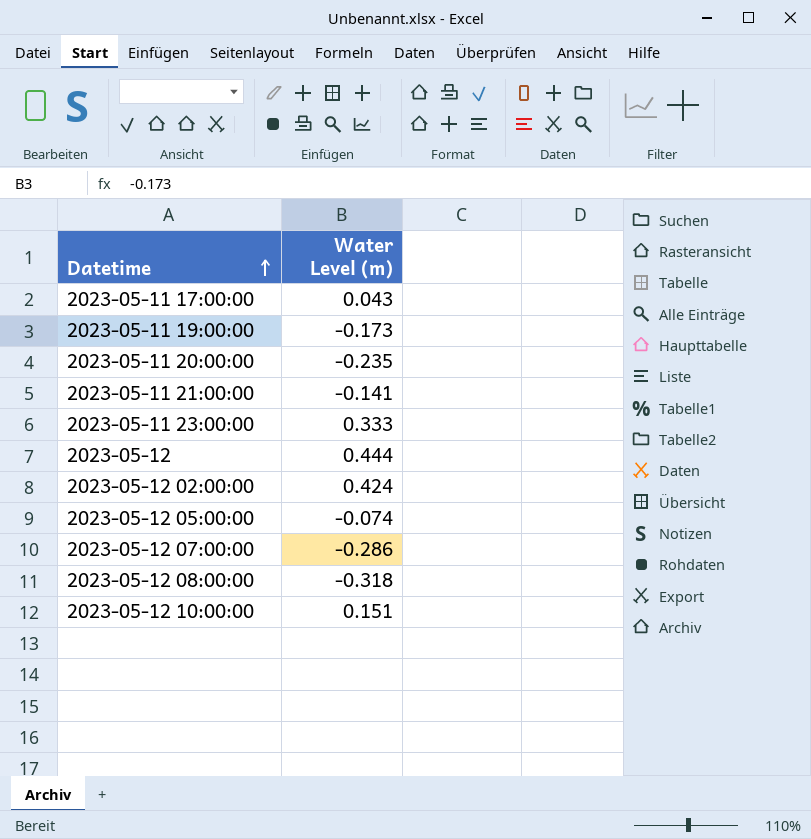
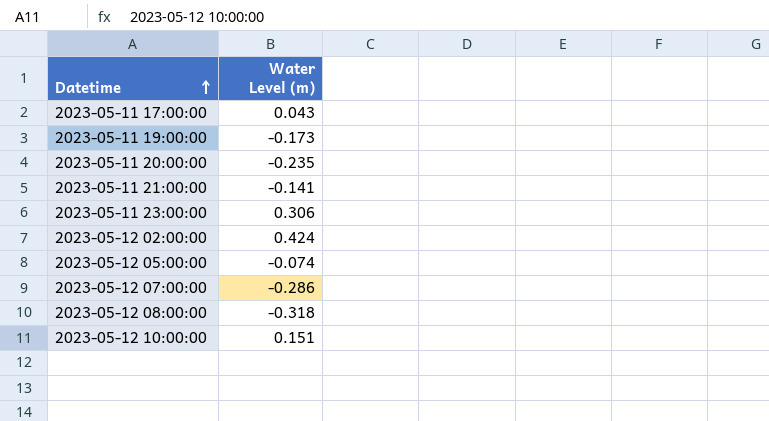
row 2023-05-12: 0.444 -> none
2023-05-11 23:00:00 | Water Level (m): 0.333 -> 0.306

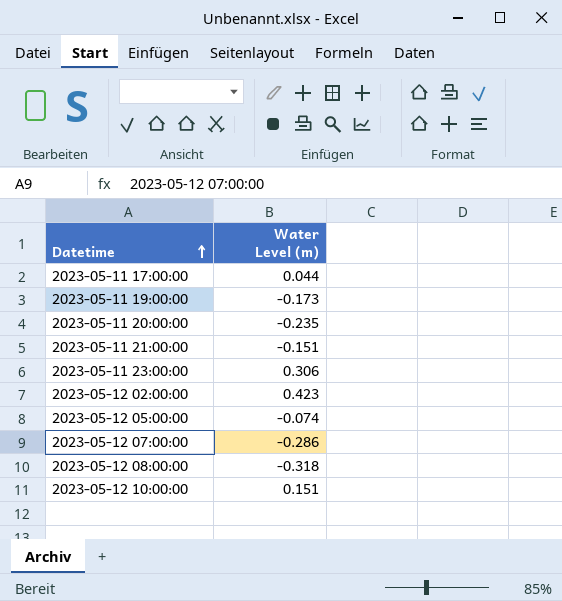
2023-05-11 17:00:00 | Water Level (m): 0.043 -> 0.044
2023-05-11 21:00:00 | Water Level (m): -0.141 -> -0.151
2023-05-12 02:00:00 | Water Level (m): 0.424 -> 0.423

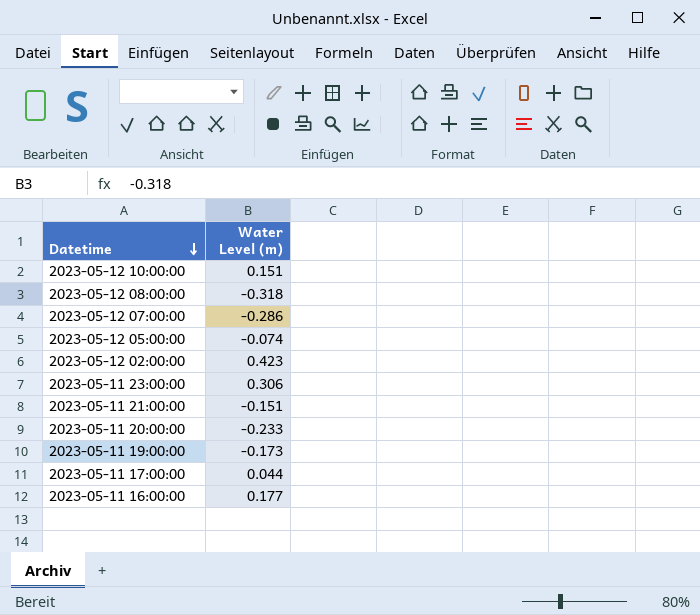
row order: Datetime ascending -> Datetime descending
2023-05-11 20:00:00 | Water Level (m): -0.235 -> -0.233
row 2023-05-11 16:00:00: none -> 0.177

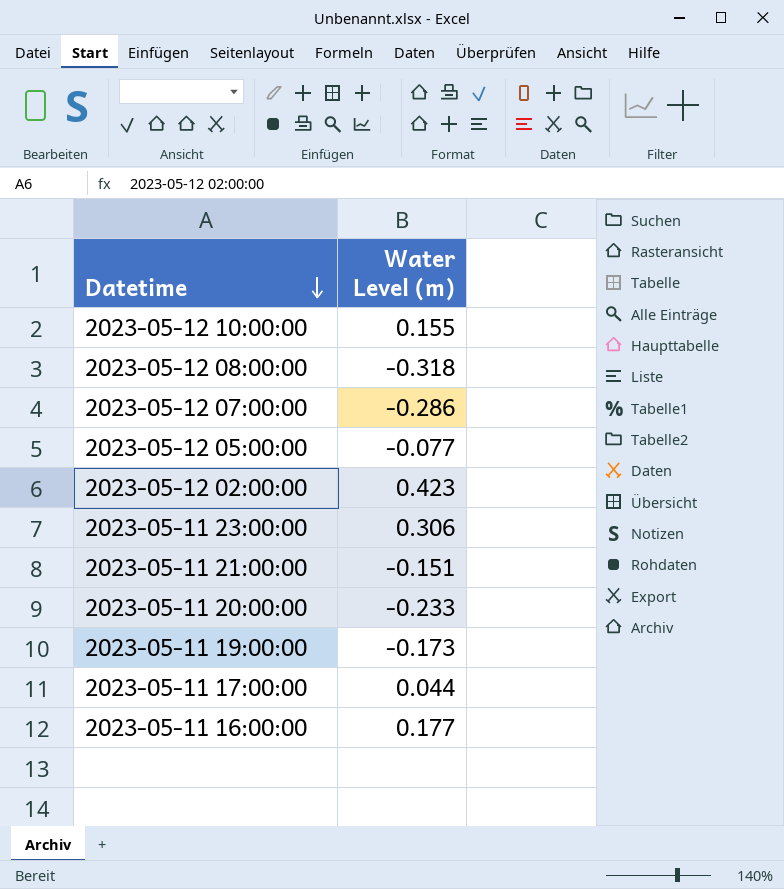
2023-05-12 10:00:00 | Water Level (m): 0.151 -> 0.155
2023-05-12 05:00:00 | Water Level (m): -0.074 -> -0.077

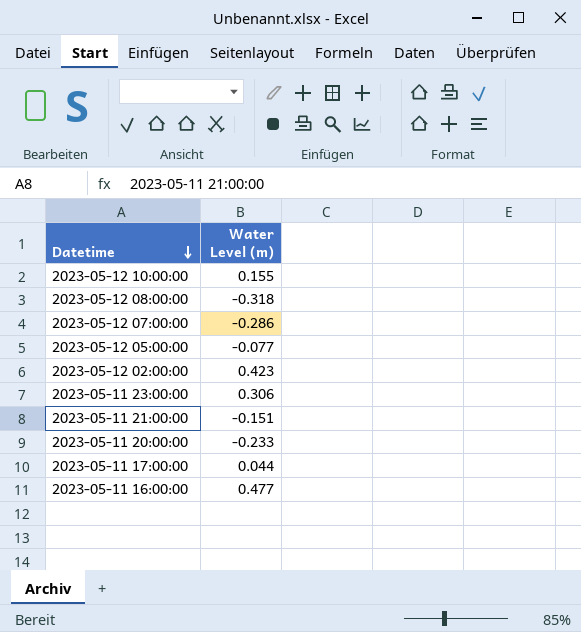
row 2023-05-11 19:00:00: -0.173 -> none
2023-05-11 16:00:00 | Water Level (m): 0.177 -> 0.477

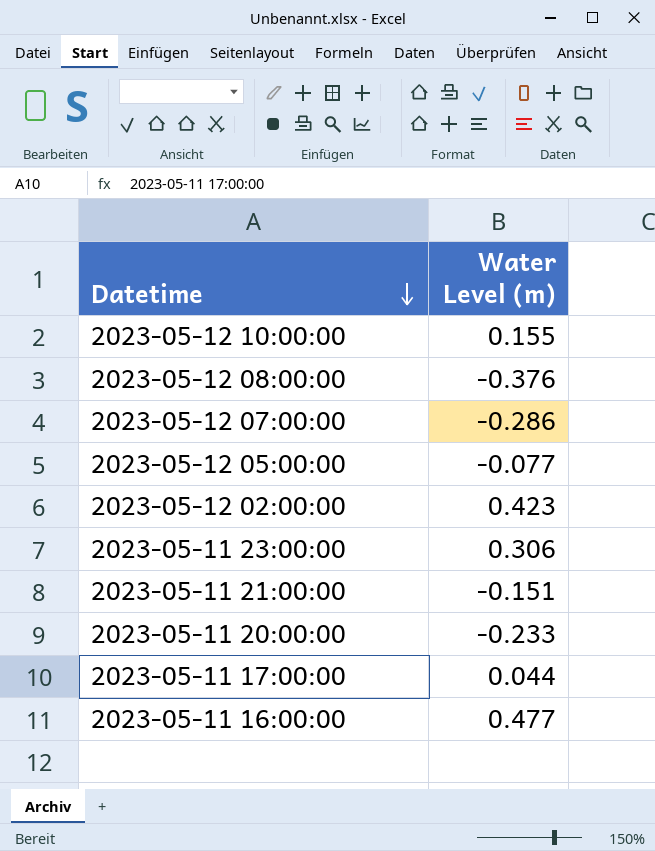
2023-05-12 08:00:00 | Water Level (m): -0.318 -> -0.376

